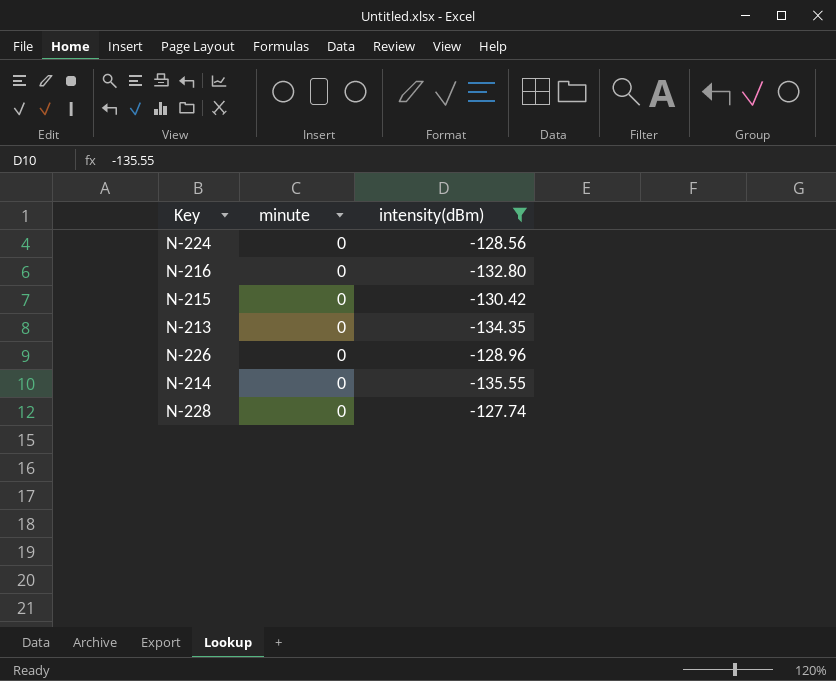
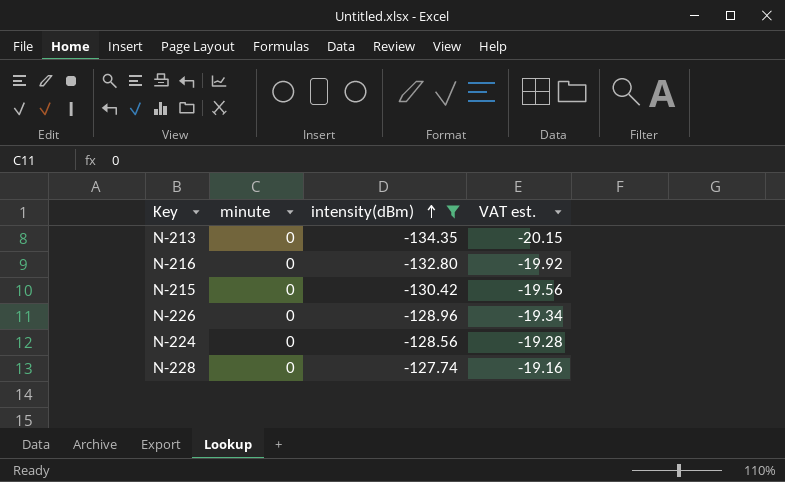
row order: none -> intensity(dBm) ascending
column VAT est. | formula: none -> [intensity(dBm)] * 0.15
row N-214: 0 | -135.55 -> none

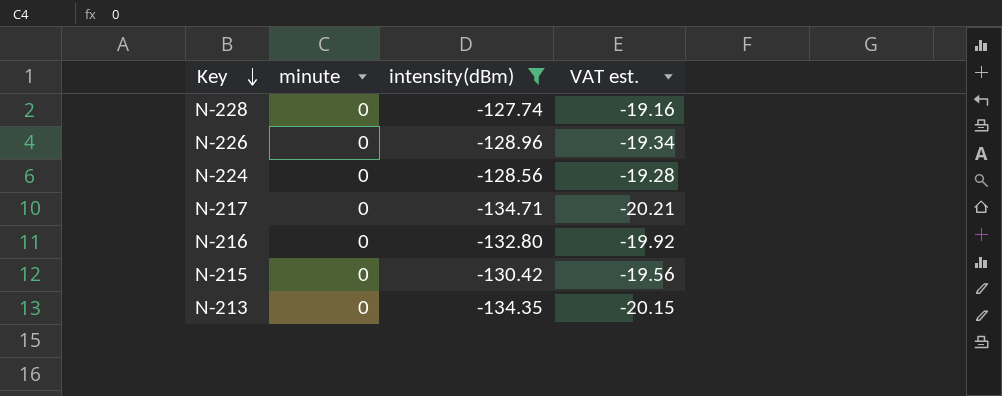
row order: intensity(dBm) ascending -> Key descending
row N-217: none -> 0 | -134.71 | -20.21

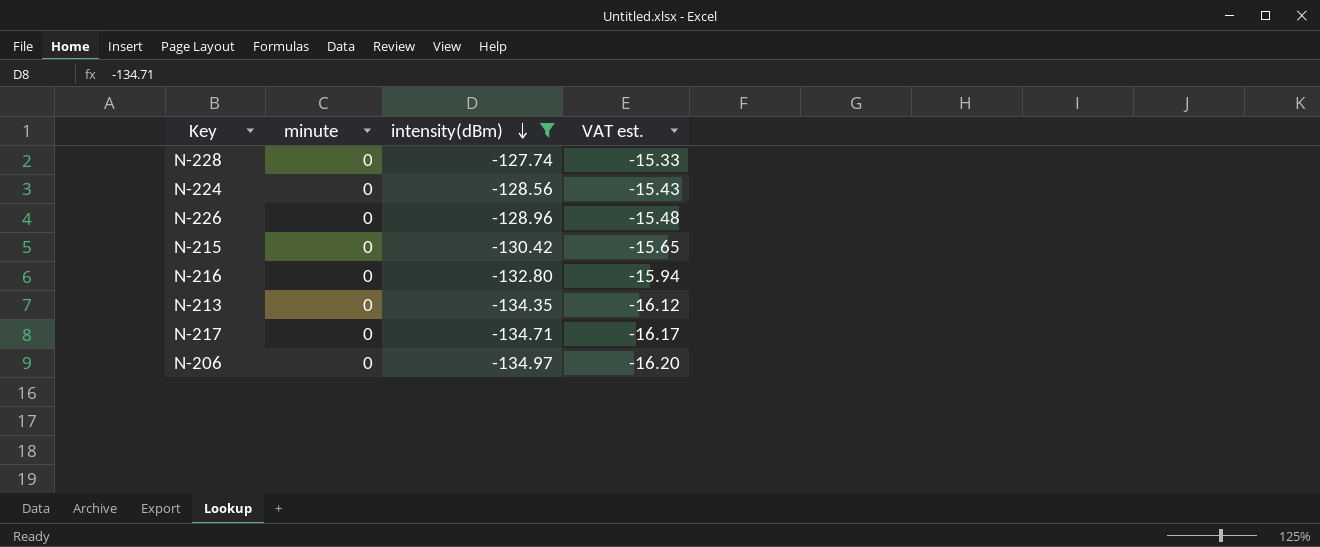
row order: Key descending -> intensity(dBm) descending
column VAT est. | formula: [intensity(dBm)] * 0.15 -> [intensity(dBm)] * 0.12
row N-206: none -> 0 | -134.97 | -16.20

